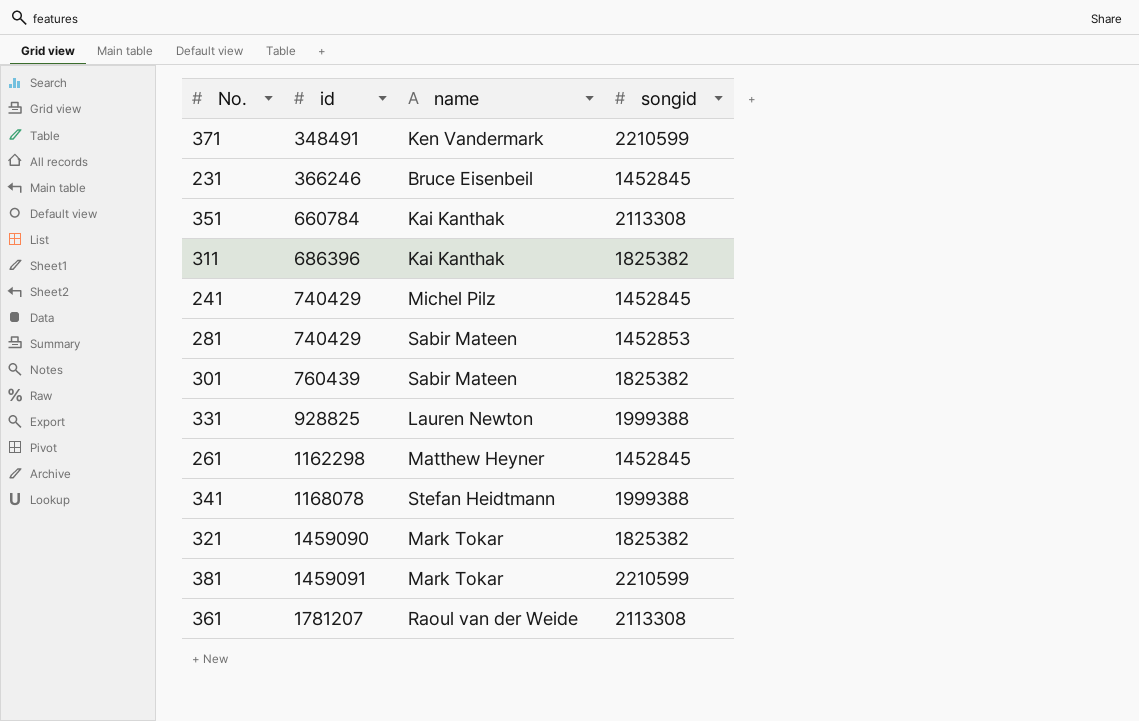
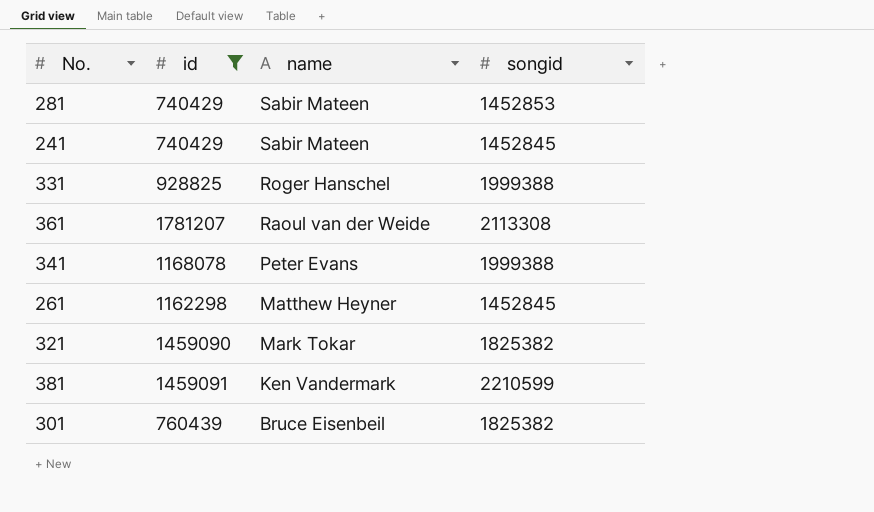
filter: none -> id >= 740429
row order: id ascending -> name descending
241 | name: Michel Pilz -> Sabir Mateen
331 | name: Lauren Newton -> Roger Hanschel
341 | name: Stefan Heidtmann -> Peter Evans
381 | name: Mark Tokar -> Ken Vandermark
301 | name: Sabir Mateen -> Bruce Eisenbeil

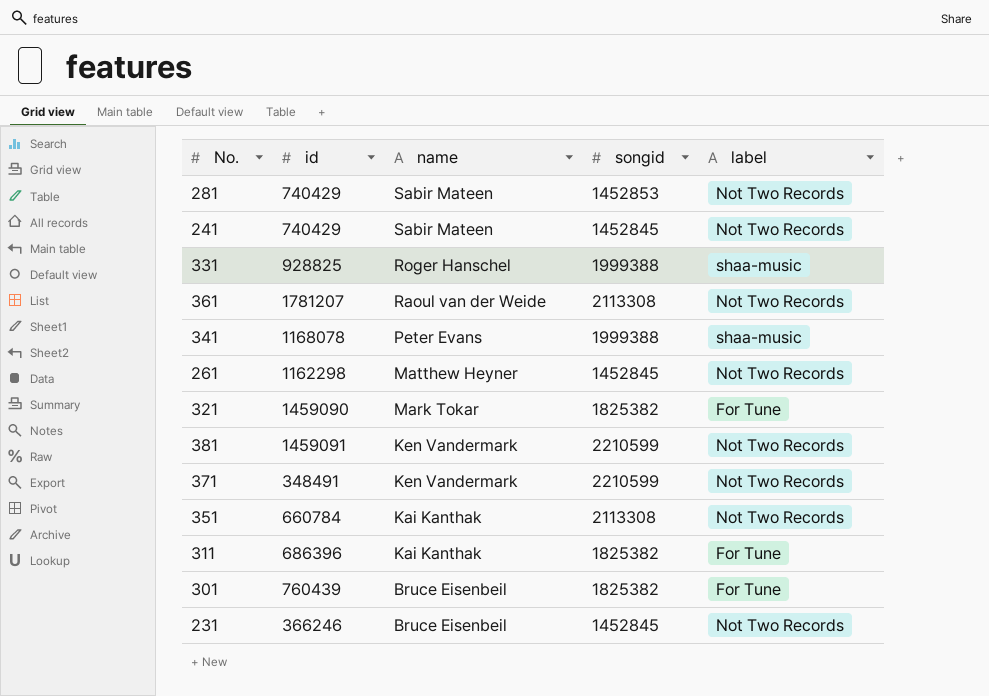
filter: id >= 740429 -> none
column label | position: none -> 5

